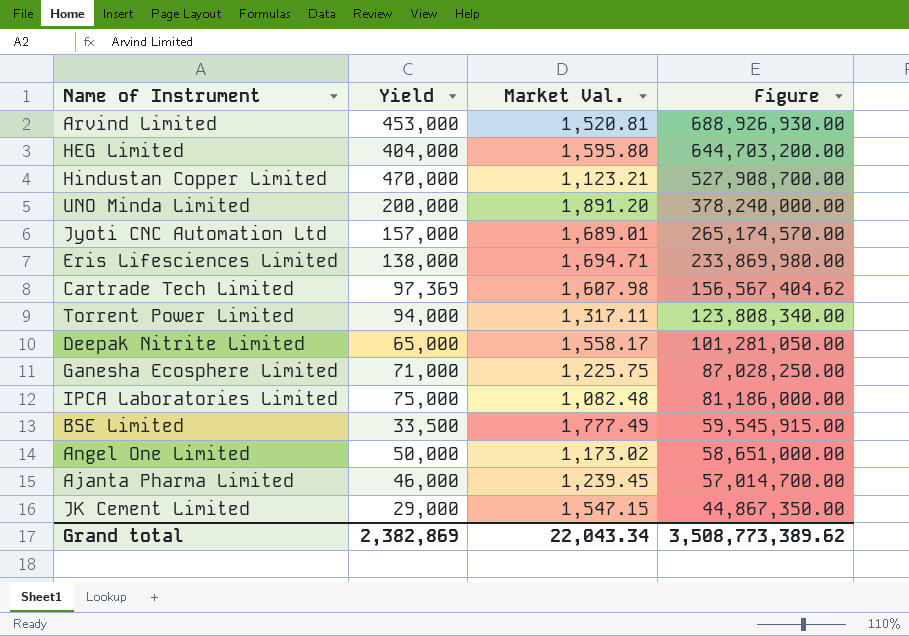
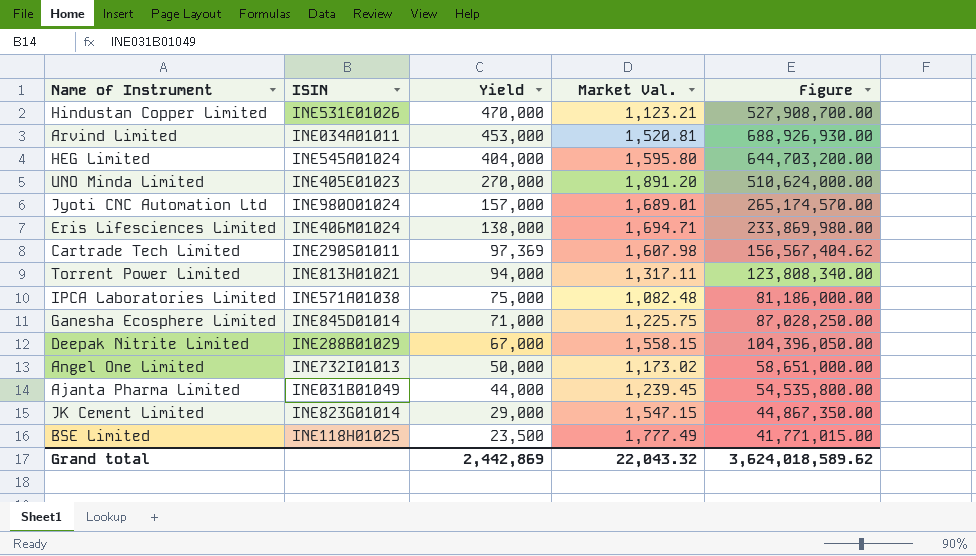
row order: Figure descending -> Yield descending
column ISIN | position: none -> 2
UNO Minda Limited | Yield: 200,000 -> 270,000
UNO Minda Limited | Figure: 378,240,000.00 -> 510,624,000.00
Deepak Nitrite Limited | Yield: 65,000 -> 67,000
Deepak Nitrite Limited | Market Val.: 1,558.17 -> 1,558.15
Deepak Nitrite Limited | Figure: 101,281,050.00 -> 104,396,050.00
Ajanta Pharma Limited | Yield: 46,000 -> 44,000
Ajanta Pharma Limited | Figure: 57,014,700.00 -> 54,535,800.00
BSE Limited | Yield: 33,500 -> 23,500
BSE Limited | Figure: 59,545,915.00 -> 41,771,015.00
Grand total | Yield: 2,382,869 -> 2,442,869
Grand total | Market Val.: 22,043.34 -> 22,043.32
Grand total | Figure: 3,508,773,389.62 -> 3,624,018,589.62

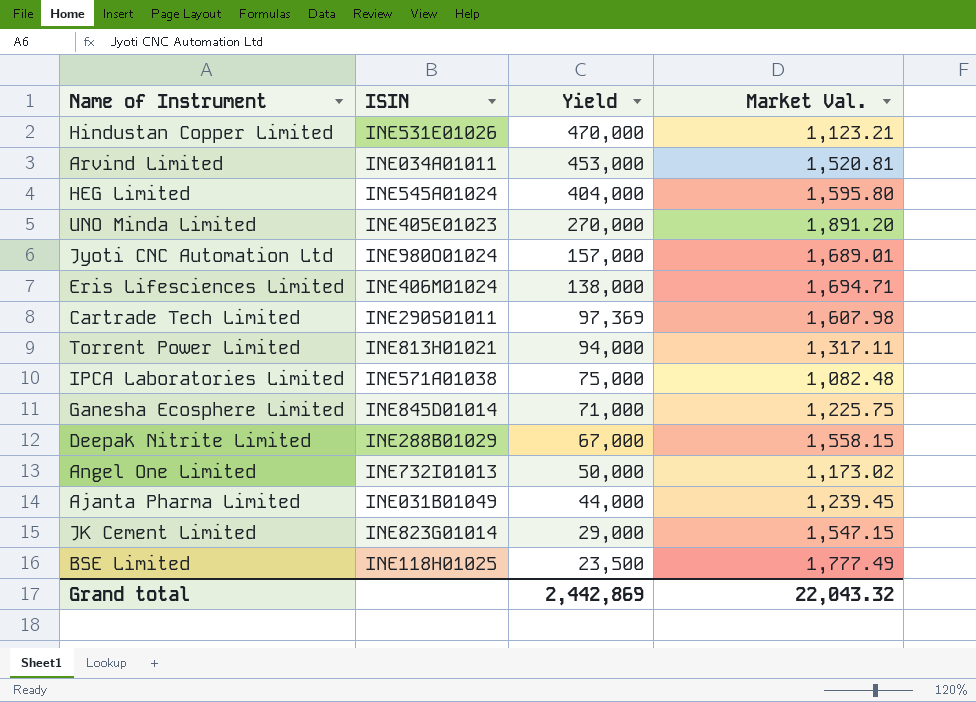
column Figure | formula: [Yield] * [Market Val.] -> none

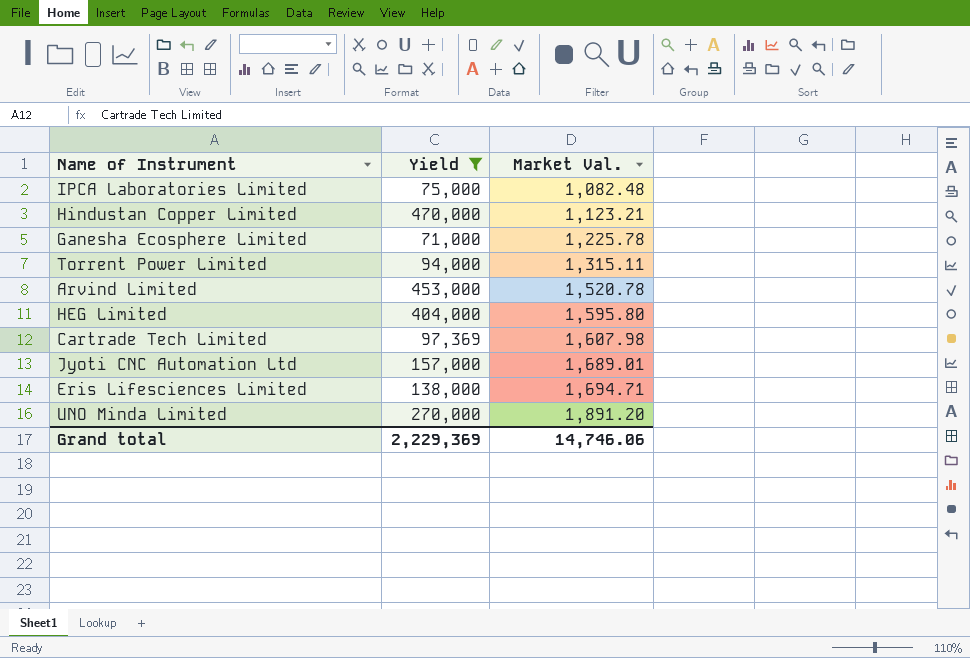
filter: none -> Yield >= 71,000
row order: Yield descending -> Market Val. ascending
column ISIN | position: 2 -> none
Ganesha Ecosphere Limited | Market Val.: 1,225.75 -> 1,225.78
Torrent Power Limited | Market Val.: 1,317.11 -> 1,315.11
Arvind Limited | Market Val.: 1,520.81 -> 1,520.78
Grand total | Yield: 2,442,869 -> 2,229,369
Grand total | Market Val.: 22,043.32 -> 14,746.06

